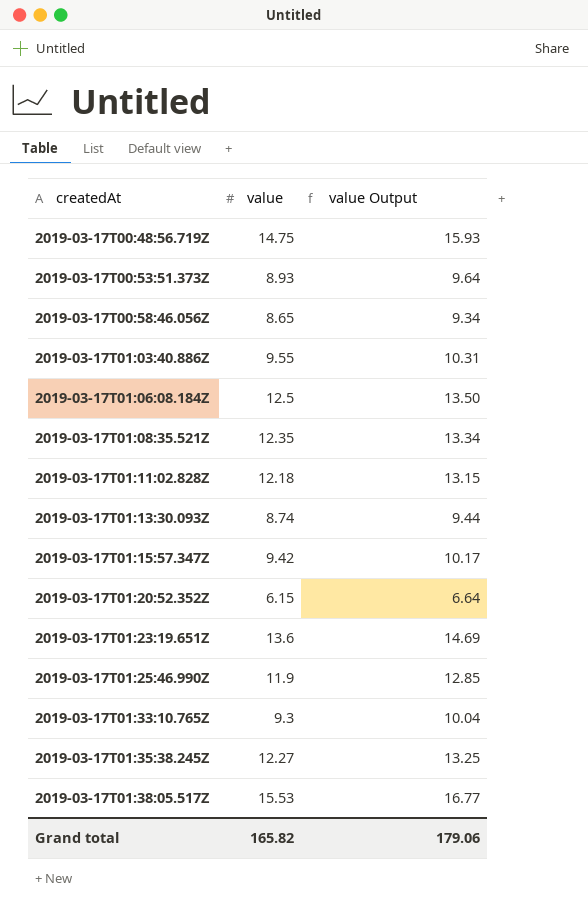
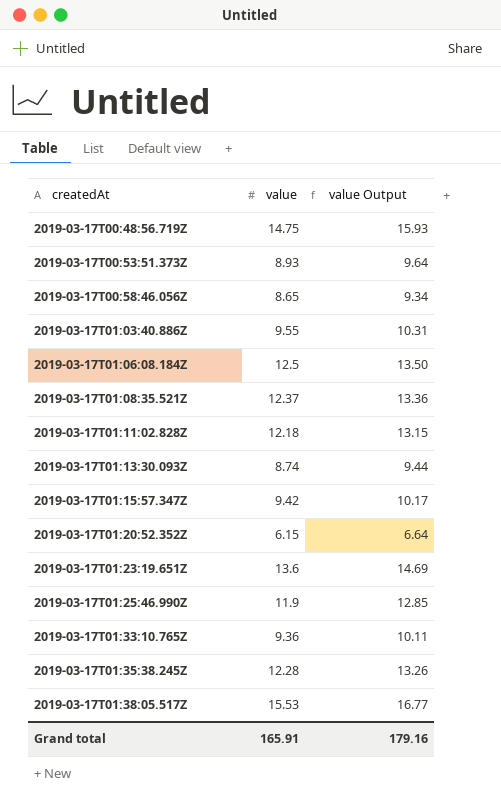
2019-03-17T01:08:35.521Z | value: 12.35 -> 12.37
2019-03-17T01:08:35.521Z | value Output: 13.34 -> 13.36
2019-03-17T01:33:10.765Z | value: 9.3 -> 9.36
2019-03-17T01:33:10.765Z | value Output: 10.04 -> 10.11
2019-03-17T01:35:38.245Z | value: 12.27 -> 12.28
2019-03-17T01:35:38.245Z | value Output: 13.25 -> 13.26
Grand total | value: 165.82 -> 165.91
Grand total | value Output: 179.06 -> 179.16

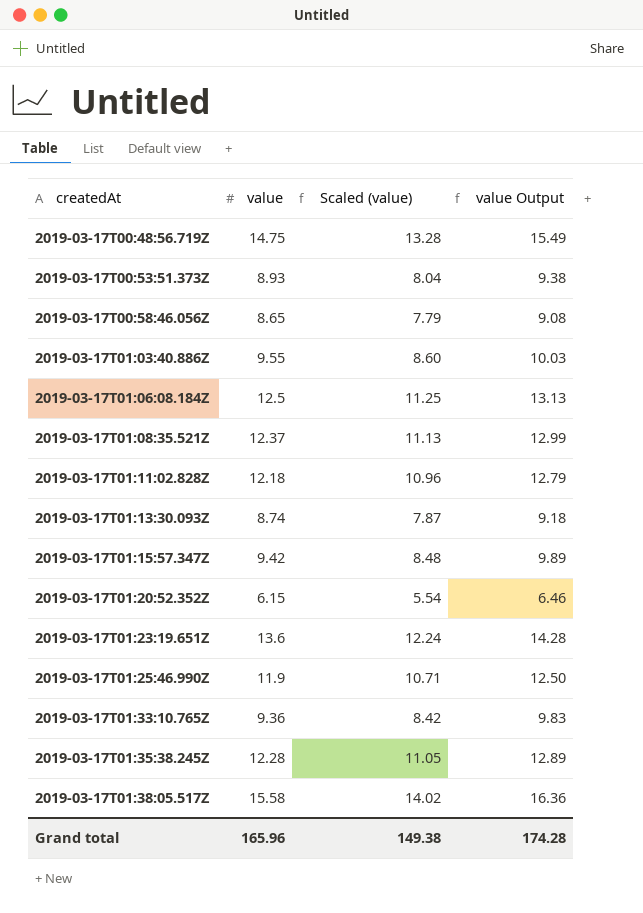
column Scaled (value) | formula: none -> [value] * 0.9
column value Output | formula: [value] * 1.08 -> [value] * 1.05
2019-03-17T01:38:05.517Z | value: 15.53 -> 15.58
Grand total | value: 165.91 -> 165.96
Grand total | value Output: 179.16 -> 174.28

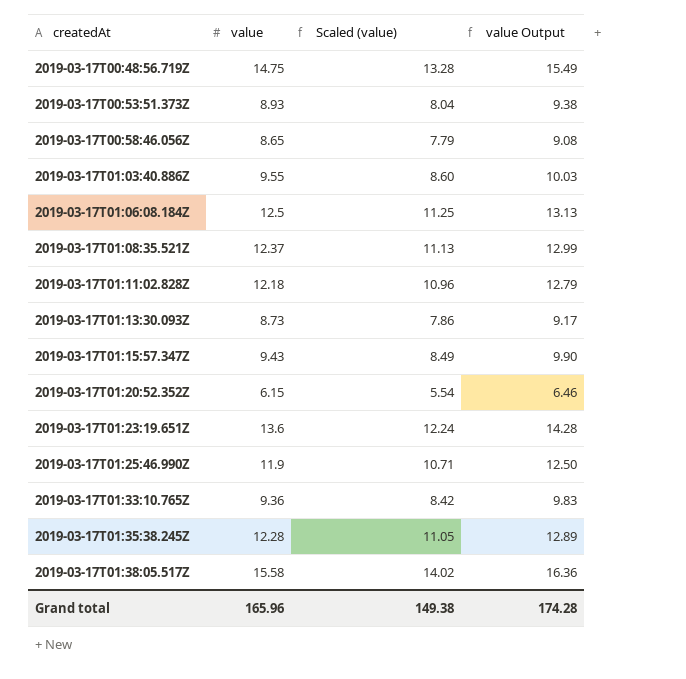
2019-03-17T01:13:30.093Z | value: 8.74 -> 8.73
2019-03-17T01:13:30.093Z | Scaled (value): 7.87 -> 7.86
2019-03-17T01:13:30.093Z | value Output: 9.18 -> 9.17
2019-03-17T01:15:57.347Z | value: 9.42 -> 9.43
2019-03-17T01:15:57.347Z | Scaled (value): 8.48 -> 8.49
2019-03-17T01:15:57.347Z | value Output: 9.89 -> 9.90

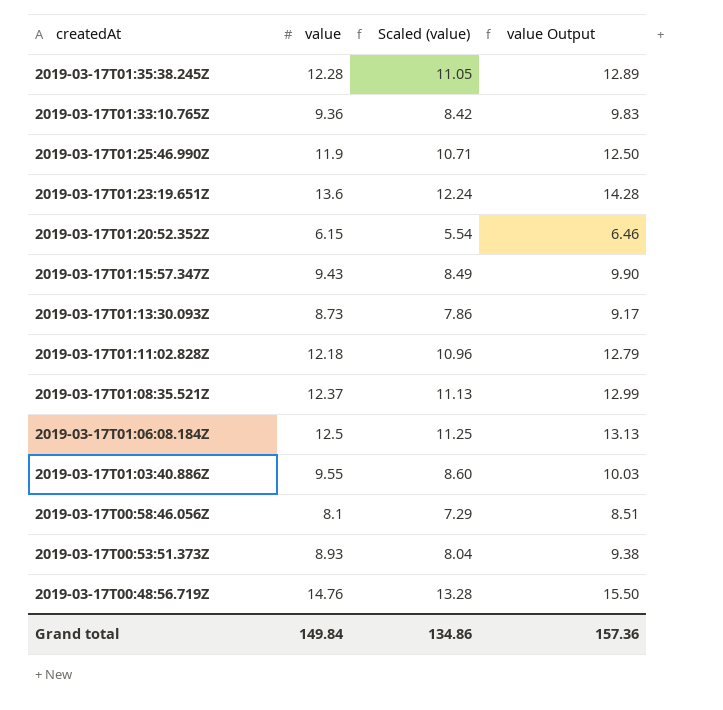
row order: createdAt ascending -> createdAt descending
row 2019-03-17T01:38:05.517Z: 15.58 | 14.02 | 16.36 -> none
2019-03-17T00:58:46.056Z | value: 8.65 -> 8.1
2019-03-17T00:58:46.056Z | Scaled (value): 7.79 -> 7.29
2019-03-17T00:58:46.056Z | value Output: 9.08 -> 8.51
2019-03-17T00:48:56.719Z | value: 14.75 -> 14.76
2019-03-17T00:48:56.719Z | value Output: 15.49 -> 15.50
Grand total | value: 165.96 -> 149.84
Grand total | Scaled (value): 149.38 -> 134.86
Grand total | value Output: 174.28 -> 157.36

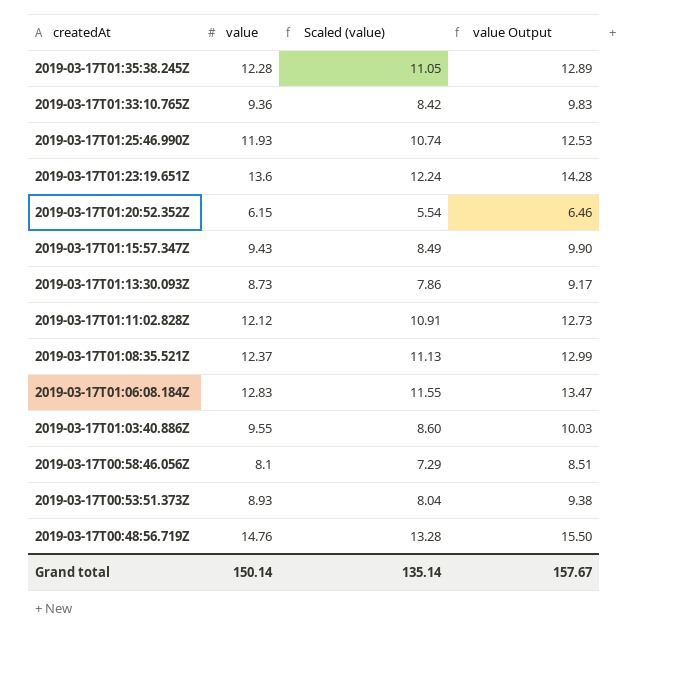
2019-03-17T01:25:46.990Z | value: 11.9 -> 11.93
2019-03-17T01:25:46.990Z | Scaled (value): 10.71 -> 10.74
2019-03-17T01:25:46.990Z | value Output: 12.50 -> 12.53
2019-03-17T01:11:02.828Z | value: 12.18 -> 12.12
2019-03-17T01:11:02.828Z | Scaled (value): 10.96 -> 10.91
2019-03-17T01:11:02.828Z | value Output: 12.79 -> 12.73
2019-03-17T01:06:08.184Z | value: 12.5 -> 12.83
2019-03-17T01:06:08.184Z | Scaled (value): 11.25 -> 11.55
2019-03-17T01:06:08.184Z | value Output: 13.13 -> 13.47
Grand total | value: 149.84 -> 150.14
Grand total | Scaled (value): 134.86 -> 135.14
Grand total | value Output: 157.36 -> 157.67

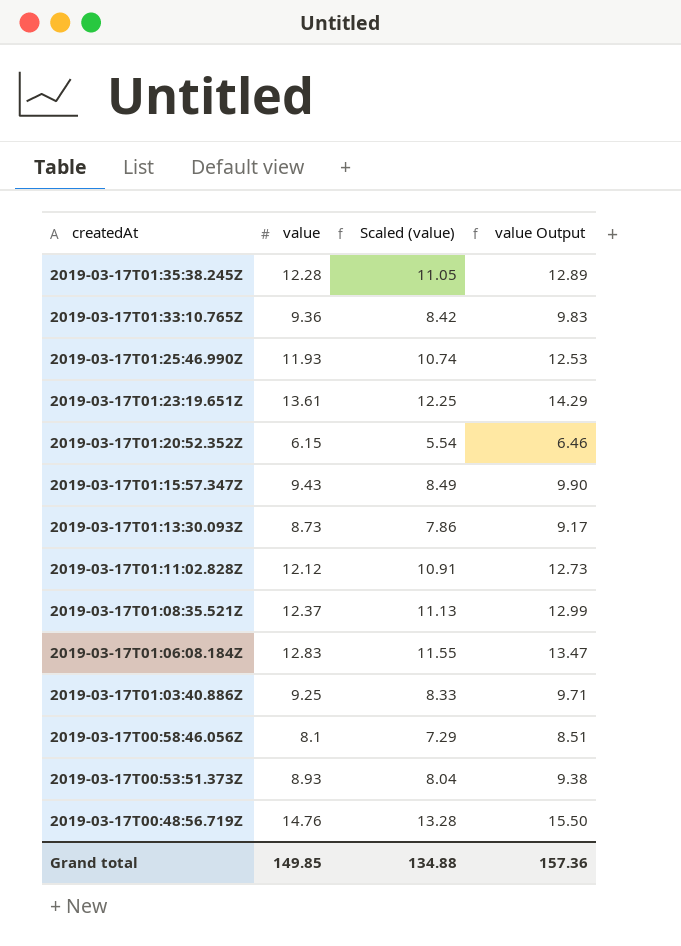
2019-03-17T01:23:19.651Z | value: 13.6 -> 13.61
2019-03-17T01:23:19.651Z | Scaled (value): 12.24 -> 12.25
2019-03-17T01:23:19.651Z | value Output: 14.28 -> 14.29
2019-03-17T01:03:40.886Z | value: 9.55 -> 9.25
2019-03-17T01:03:40.886Z | Scaled (value): 8.60 -> 8.33
2019-03-17T01:03:40.886Z | value Output: 10.03 -> 9.71
Grand total | value: 150.14 -> 149.85
Grand total | Scaled (value): 135.14 -> 134.88
Grand total | value Output: 157.67 -> 157.36

